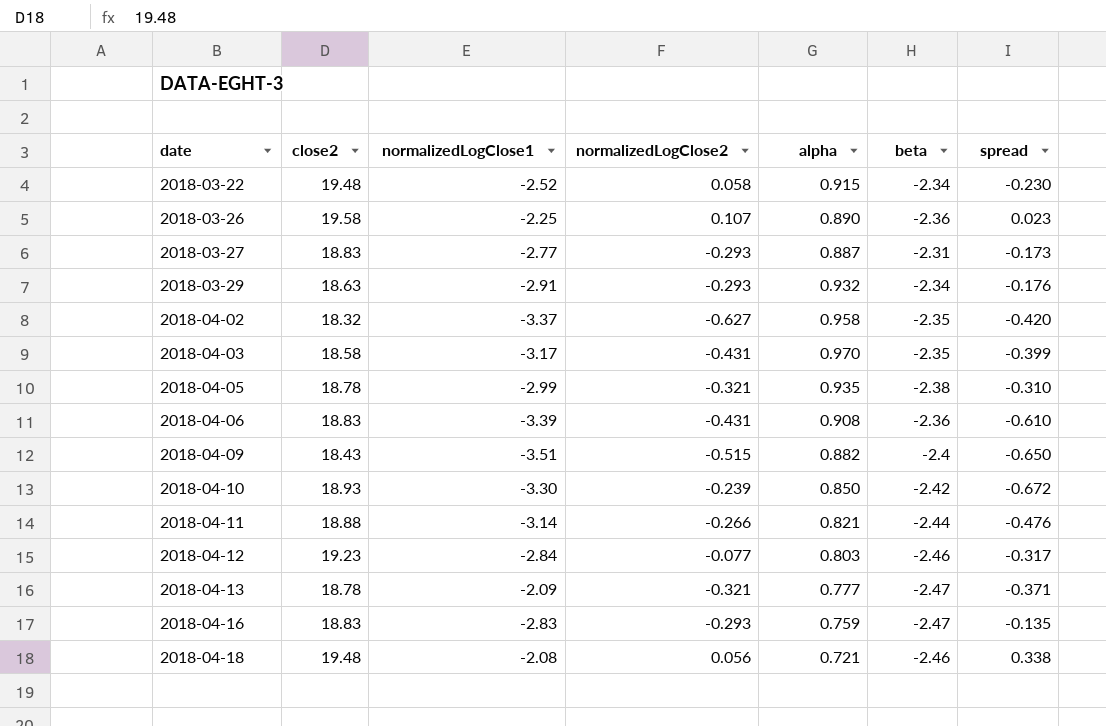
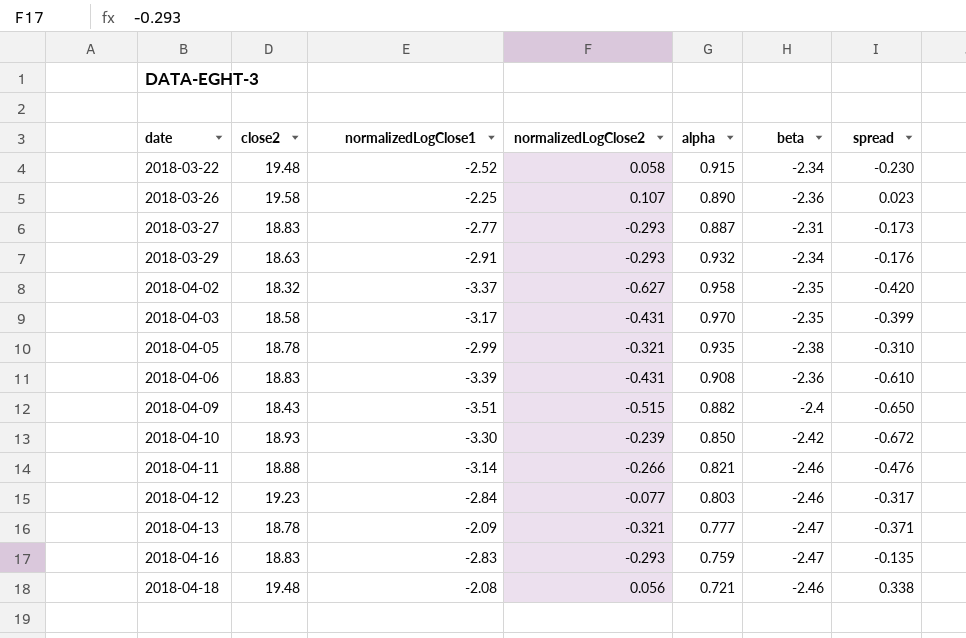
2018-04-11 | beta: -2.44 -> -2.46

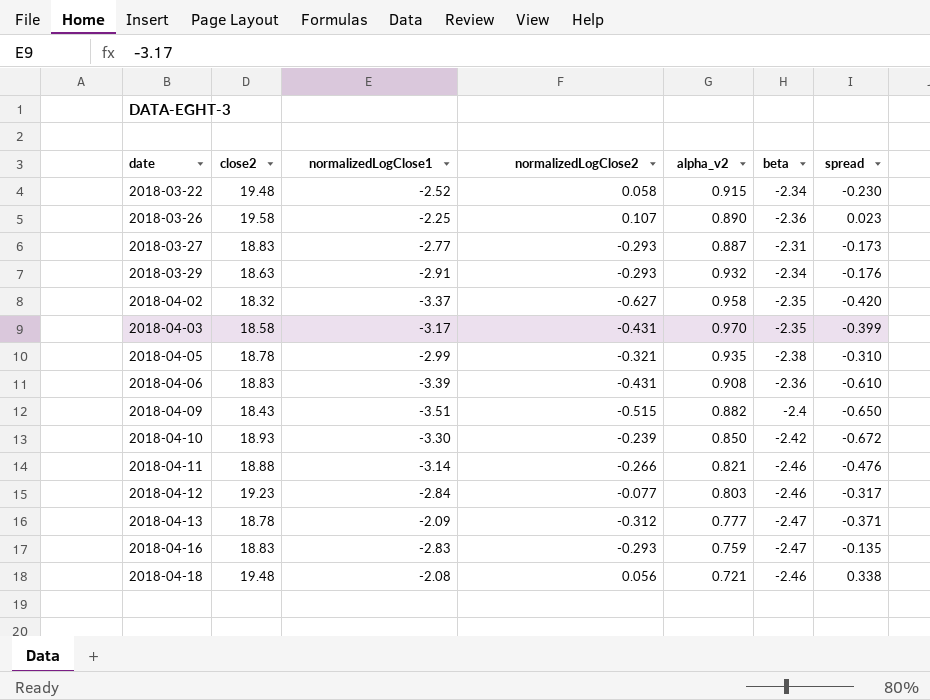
column name: alpha -> alpha_v2
2018-04-13 | normalizedLogClose2: -0.321 -> -0.312

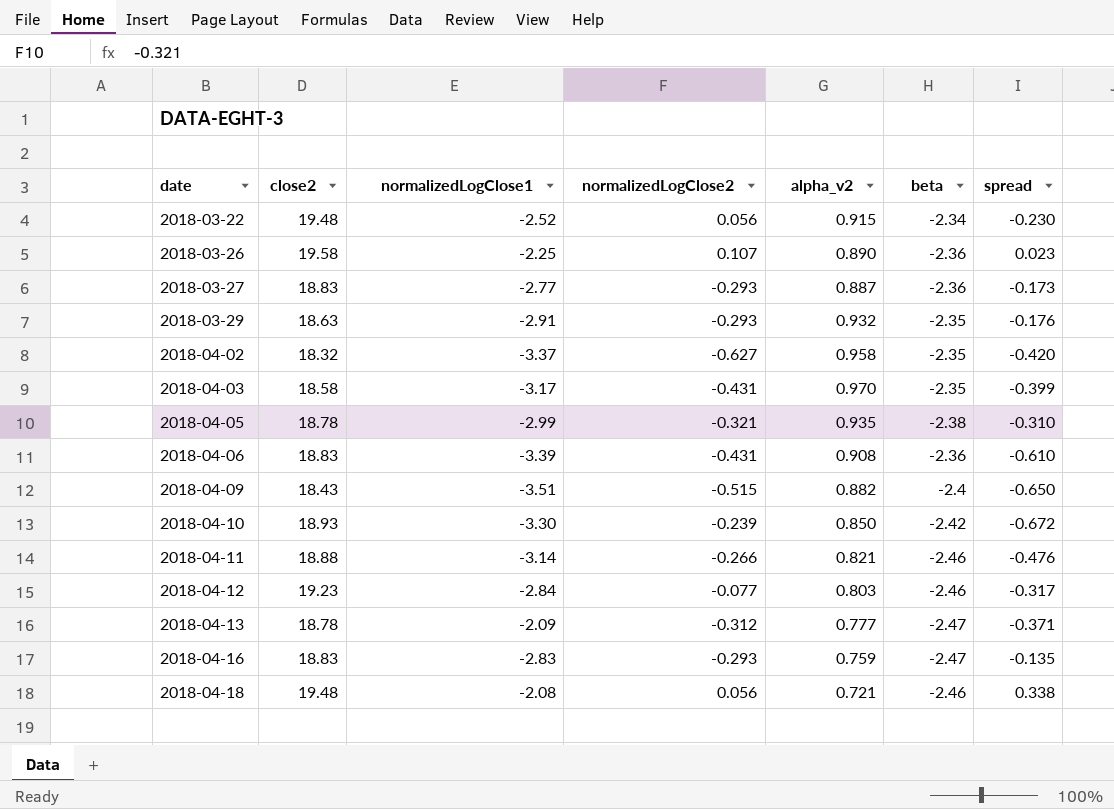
2018-03-22 | normalizedLogClose2: 0.058 -> 0.056
2018-03-27 | beta: -2.31 -> -2.36
2018-03-29 | beta: -2.34 -> -2.35

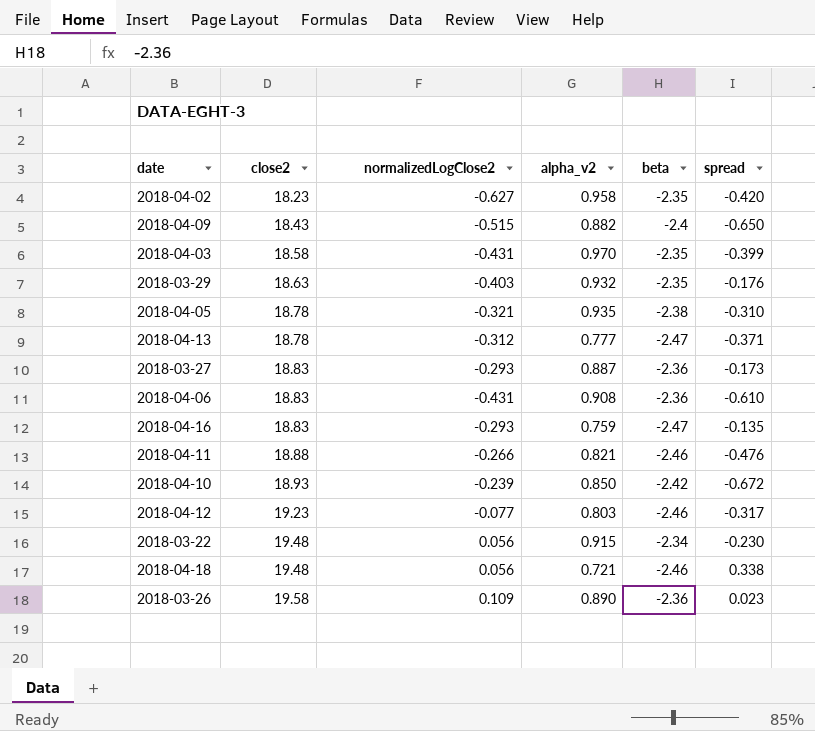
row order: date ascending -> close2 ascending
column normalizedLogClose1 | position: 3 -> none
2018-04-02 | close2: 18.32 -> 18.23
2018-03-29 | normalizedLogClose2: -0.293 -> -0.403
2018-03-26 | normalizedLogClose2: 0.107 -> 0.109

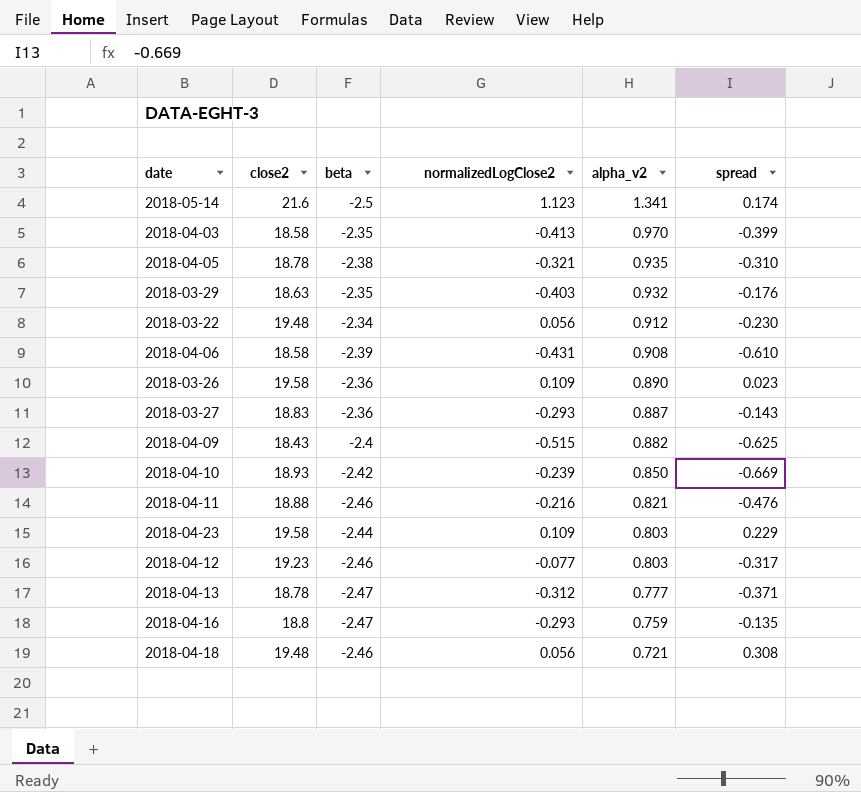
row order: close2 ascending -> alpha_v2 descending
column beta | position: 5 -> 3
row 2018-04-02: 18.23 | -0.627 | 0.958 | -2.35 | -0.420 -> none
row 2018-05-14: none -> 21.6 | -2.5 | 1.123 | 1.341 | 0.174
2018-04-03 | normalizedLogClose2: -0.431 -> -0.413
2018-03-22 | alpha_v2: 0.915 -> 0.912
2018-04-06 | close2: 18.83 -> 18.58
2018-04-06 | beta: -2.36 -> -2.39
2018-03-27 | spread: -0.173 -> -0.143
2018-04-09 | spread: -0.650 -> -0.625
2018-04-10 | spread: -0.672 -> -0.669
2018-04-11 | normalizedLogClose2: -0.266 -> -0.216
row 2018-04-23: none -> 19.58 | -2.44 | 0.109 | 0.803 | 0.229
2018-04-16 | close2: 18.83 -> 18.8
2018-04-18 | spread: 0.338 -> 0.308

